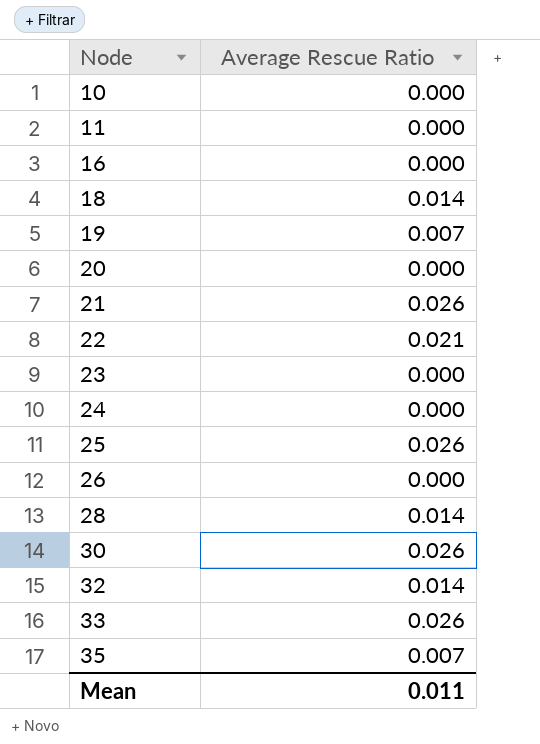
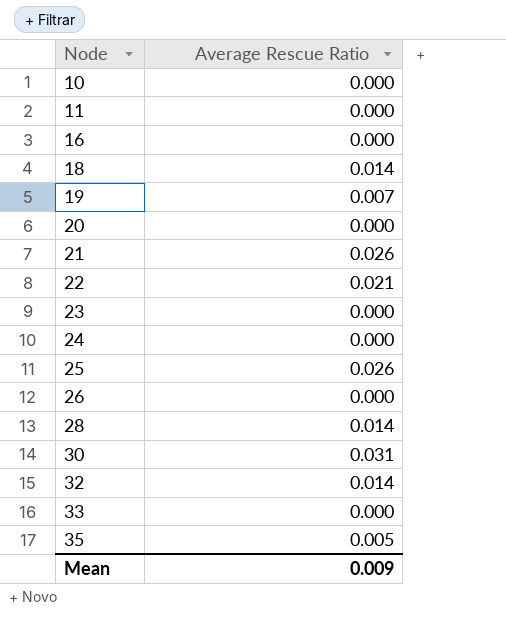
30 | Average Rescue Ratio: 0.026 -> 0.031
33 | Average Rescue Ratio: 0.026 -> 0.000
35 | Average Rescue Ratio: 0.007 -> 0.005
Mean | Average Rescue Ratio: 0.011 -> 0.009

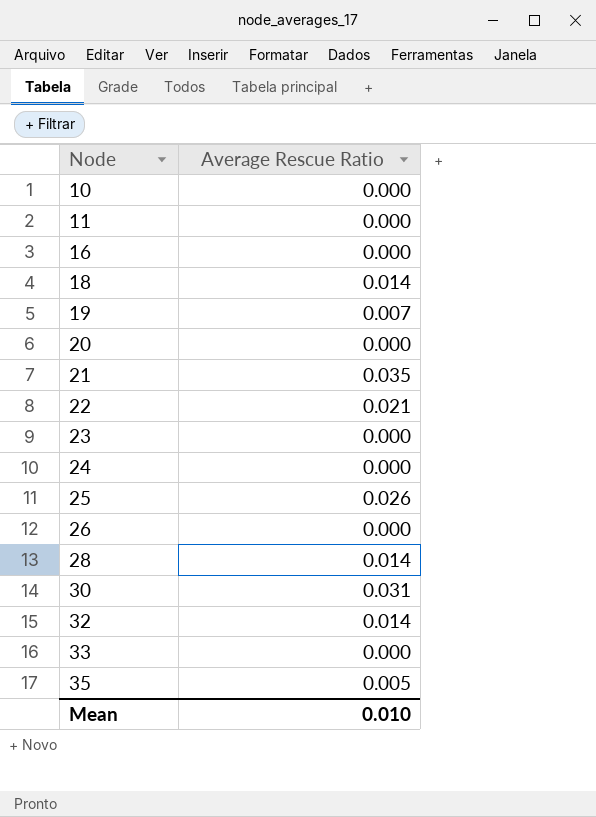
21 | Average Rescue Ratio: 0.026 -> 0.035
Mean | Average Rescue Ratio: 0.009 -> 0.010

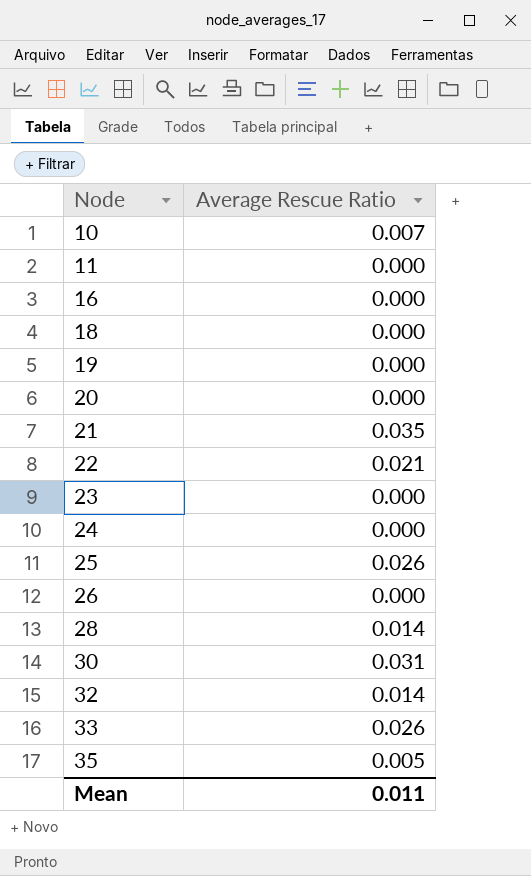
10 | Average Rescue Ratio: 0.000 -> 0.007
18 | Average Rescue Ratio: 0.014 -> 0.000
19 | Average Rescue Ratio: 0.007 -> 0.000
33 | Average Rescue Ratio: 0.000 -> 0.026
Mean | Average Rescue Ratio: 0.010 -> 0.011

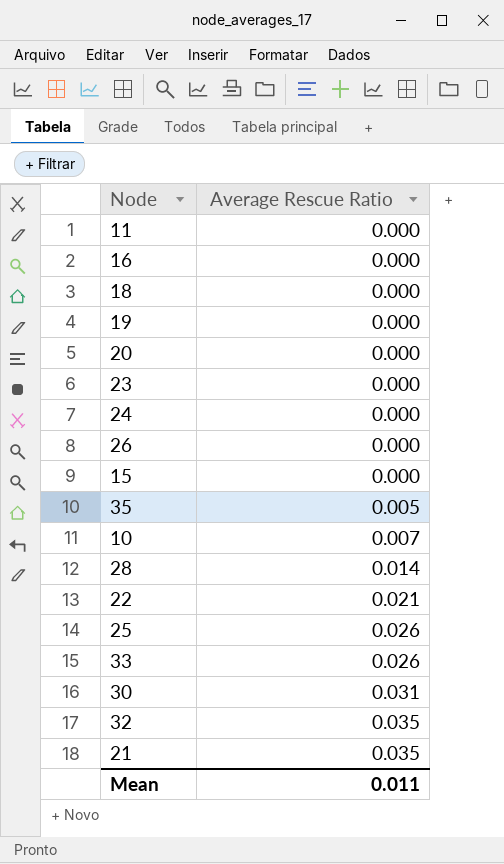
row order: Node ascending -> Average Rescue Ratio ascending
row 15: none -> 0.000
32 | Average Rescue Ratio: 0.014 -> 0.035

